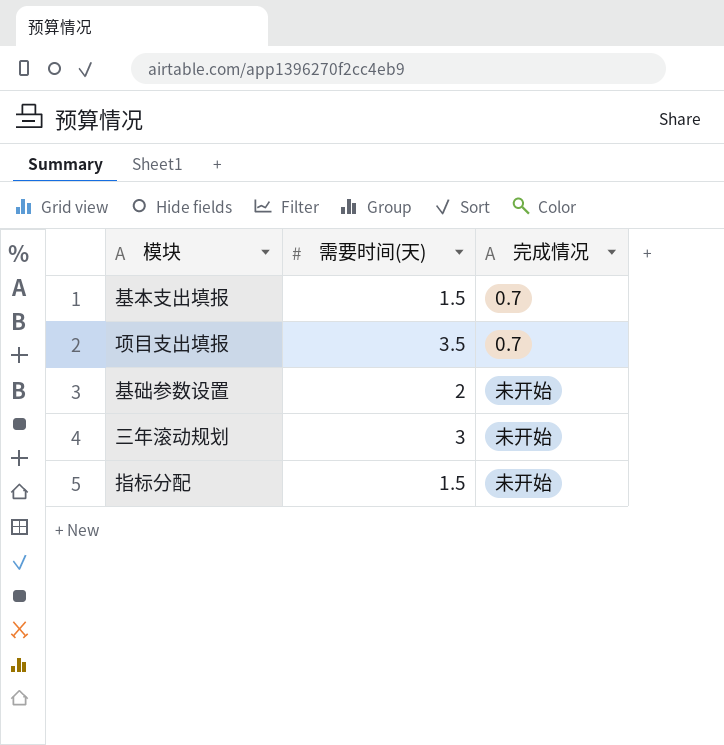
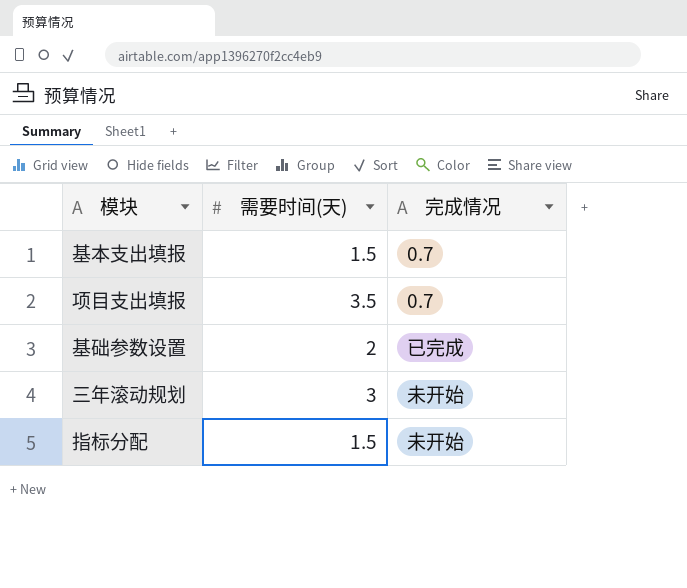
基础参数设置 | 完成情况: 未开始 -> 已完成

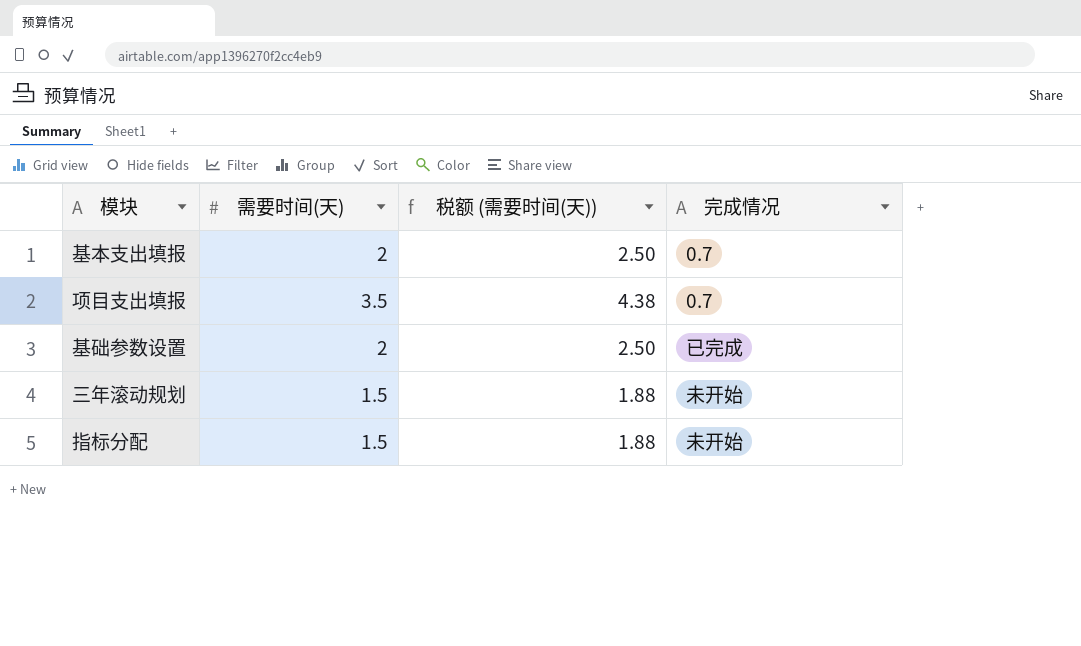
column 税额 (需要时间(天)) | formula: none -> [需要时间(天)] * 1.25
基本支出填报 | 需要时间(天): 1.5 -> 2
三年滚动规划 | 需要时间(天): 3 -> 1.5

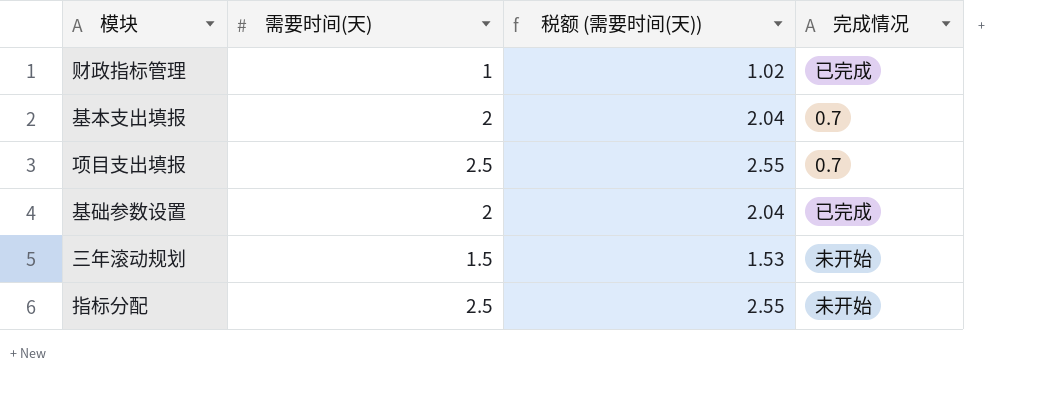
column 税额 (需要时间(天)) | formula: [需要时间(天)] * 1.25 -> [需要时间(天)] * 1.02
row 财政指标管理: none -> 1 | 1.02 | 已完成
项目支出填报 | 需要时间(天): 3.5 -> 2.5
指标分配 | 需要时间(天): 1.5 -> 2.5

